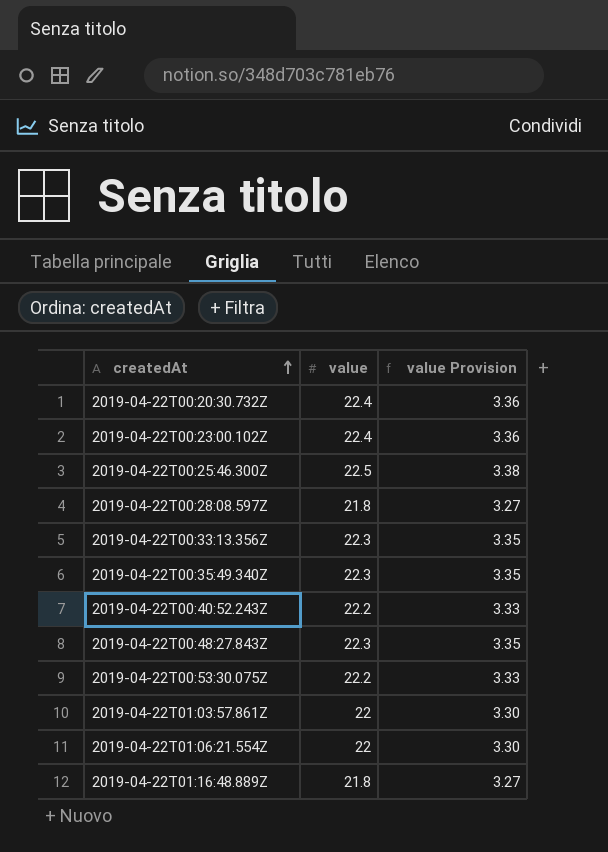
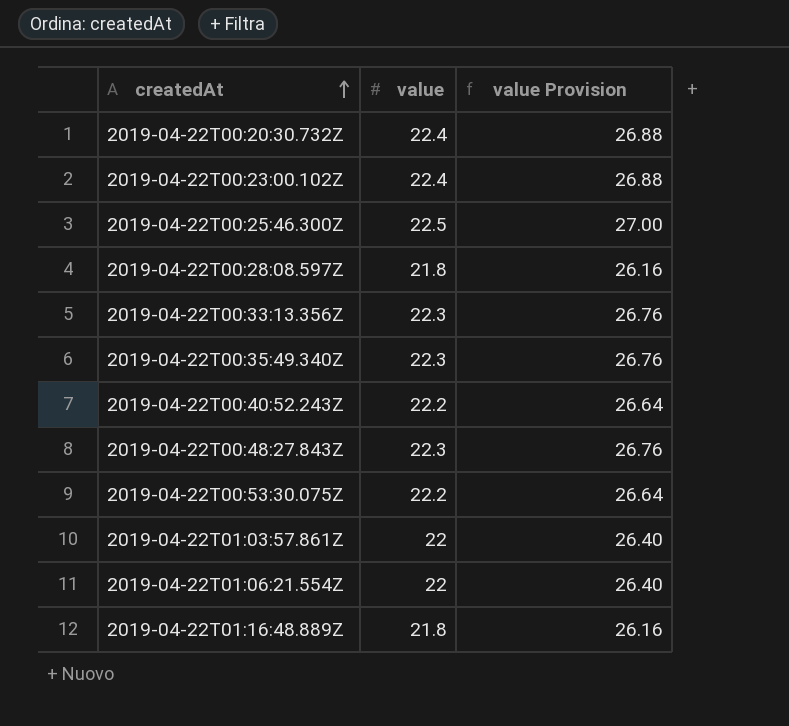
column value Provision | formula: [value] * 0.15 -> [value] * 1.2

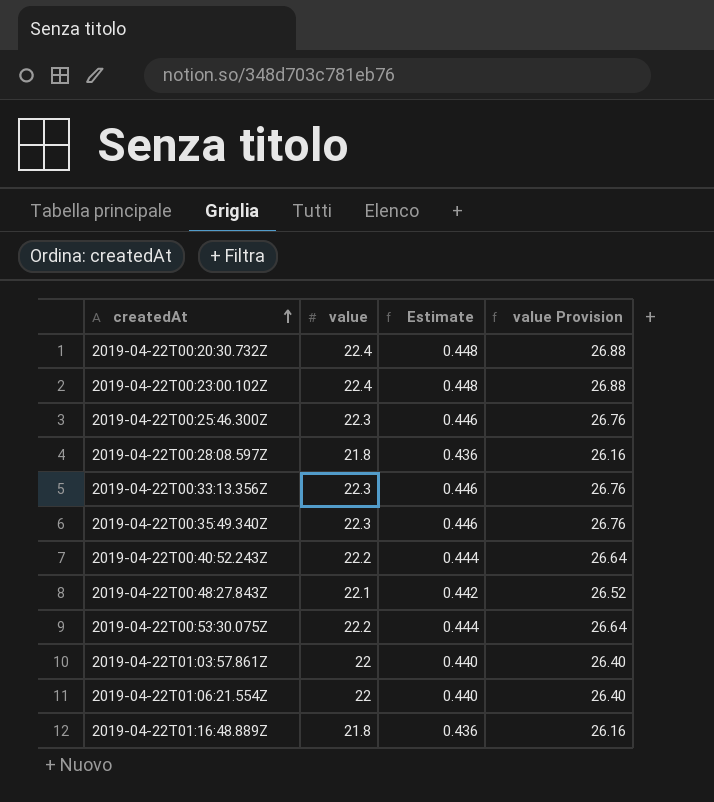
column Estimate | formula: none -> [value] * 0.02
2019-04-22T00:25:46.300Z | value: 22.5 -> 22.3
2019-04-22T00:25:46.300Z | value Provision: 27.00 -> 26.76
2019-04-22T00:48:27.843Z | value: 22.3 -> 22.1
2019-04-22T00:48:27.843Z | value Provision: 26.76 -> 26.52

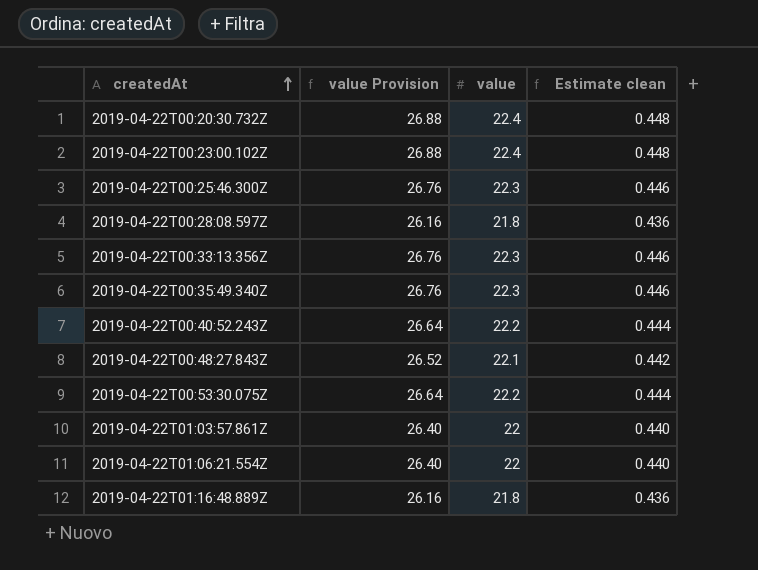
column value Provision | position: 4 -> 2
column name: Estimate -> Estimate clean

